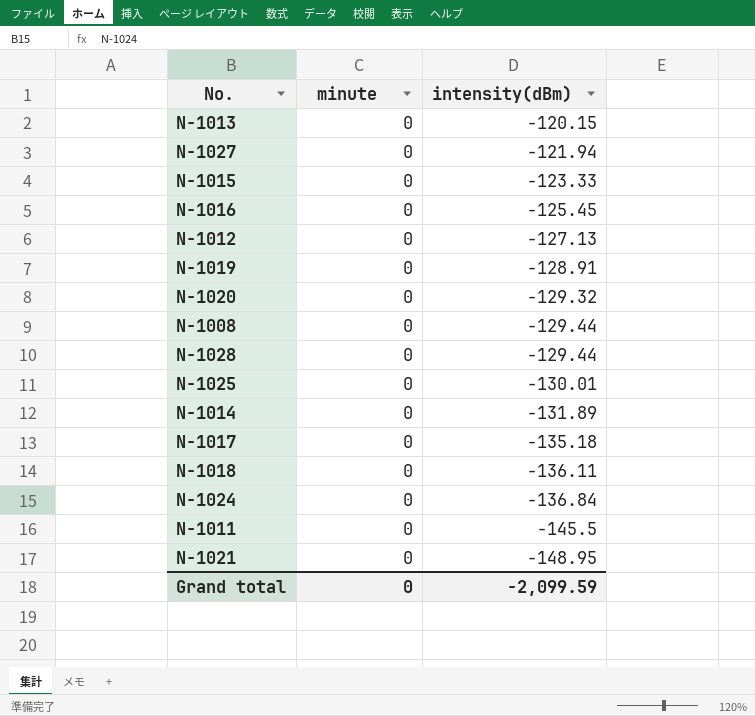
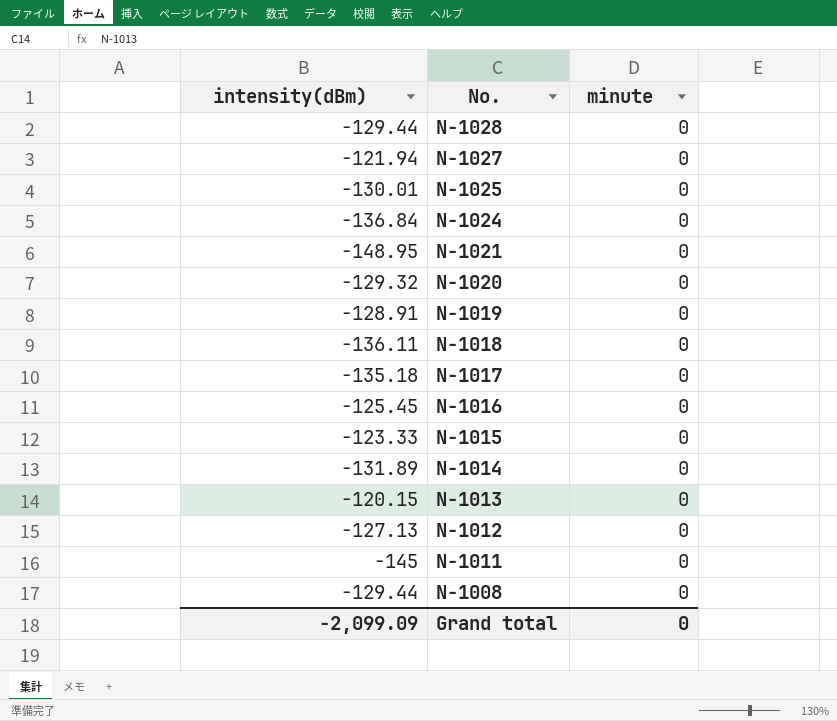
row order: intensity(dBm) descending -> No. descending
column intensity(dBm) | position: 3 -> 1
N-1011 | intensity(dBm): -145.5 -> -145
Grand total | intensity(dBm): -2,099.59 -> -2,099.09

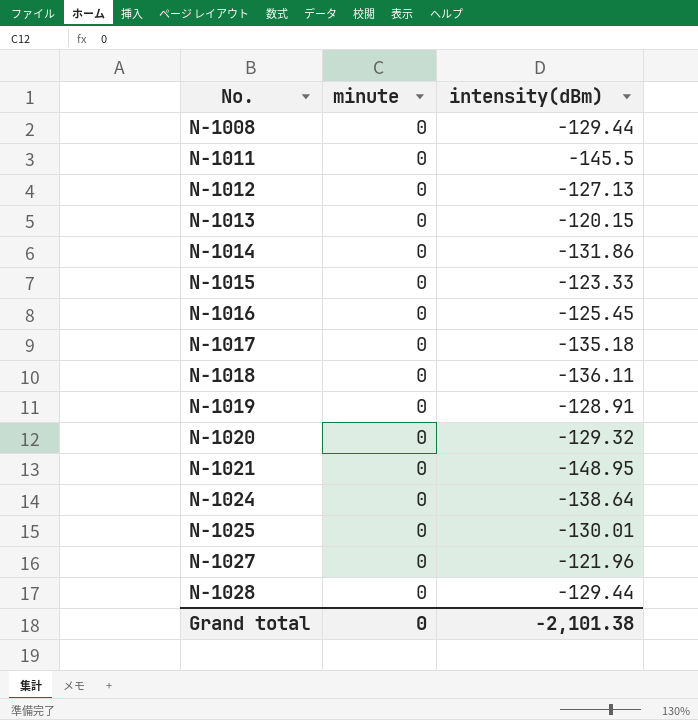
row order: No. descending -> No. ascending
column intensity(dBm) | position: 1 -> 3
N-1011 | intensity(dBm): -145 -> -145.5
N-1014 | intensity(dBm): -131.89 -> -131.86
N-1024 | intensity(dBm): -136.84 -> -138.64
N-1027 | intensity(dBm): -121.94 -> -121.96
Grand total | intensity(dBm): -2,099.09 -> -2,101.38

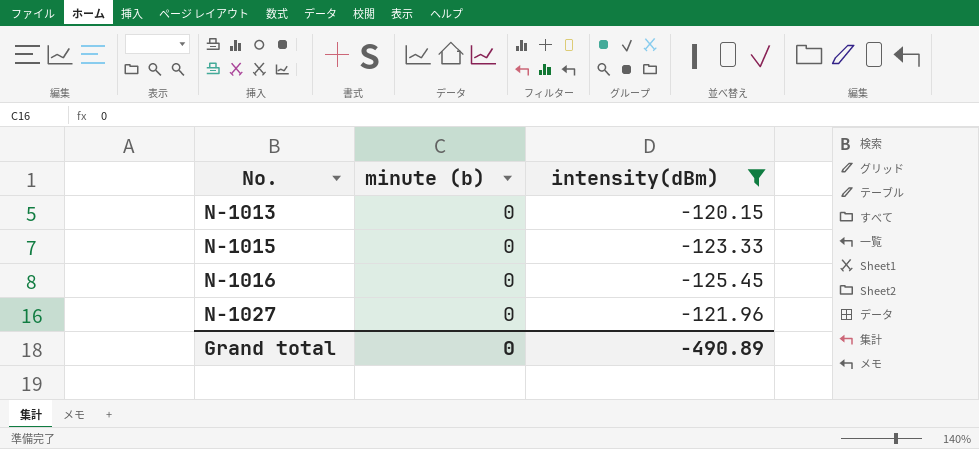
filter: none -> intensity(dBm) >= -125.45
column name: minute -> minute (b)
Grand total | intensity(dBm): -2,101.38 -> -490.89

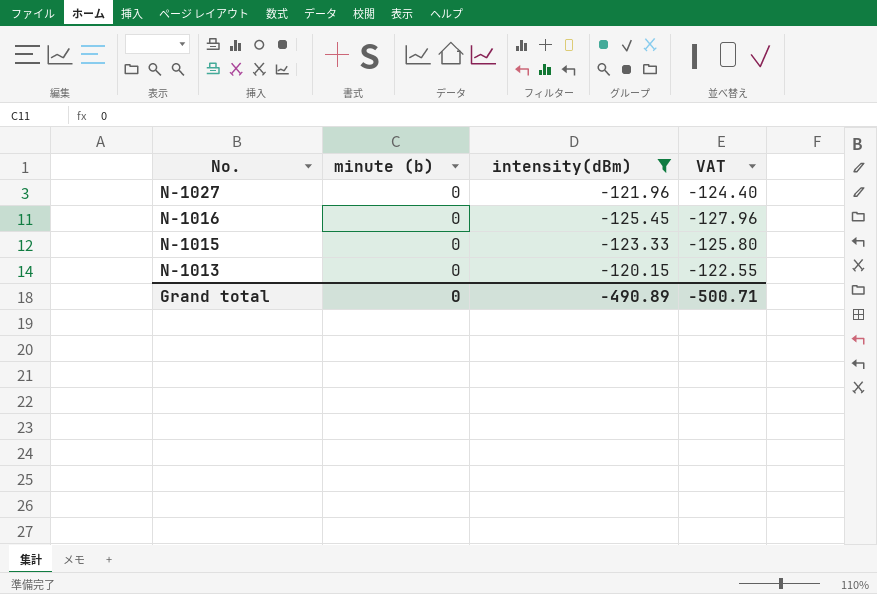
row order: No. ascending -> No. descending
column VAT | formula: none -> [intensity(dBm)] * 1.02

